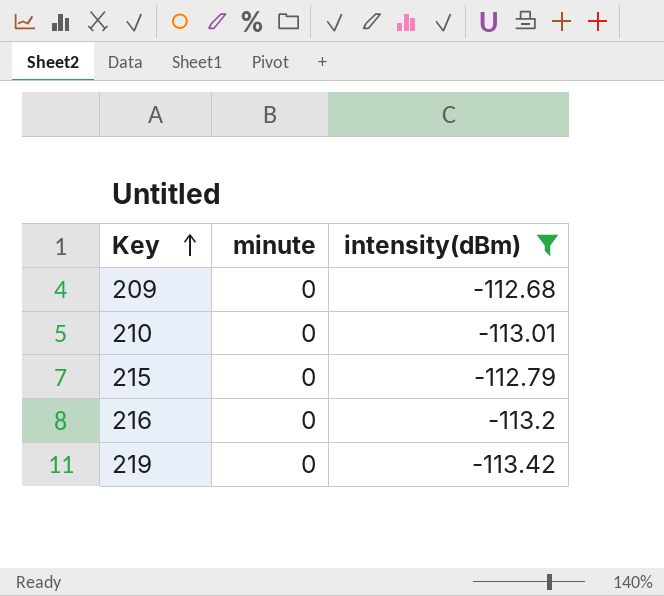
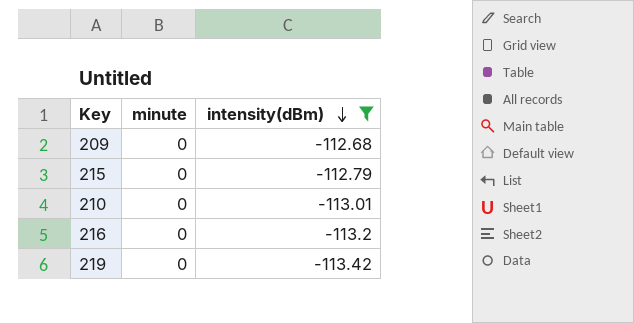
row order: Key ascending -> intensity(dBm) descending

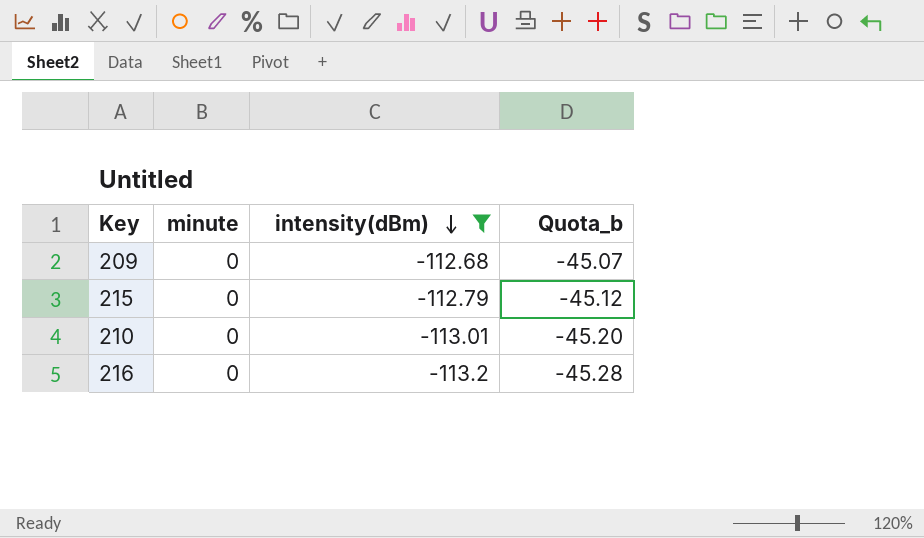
column Quota_b | formula: none -> [intensity(dBm)] * 0.4
row 219: 0 | -113.42 -> none

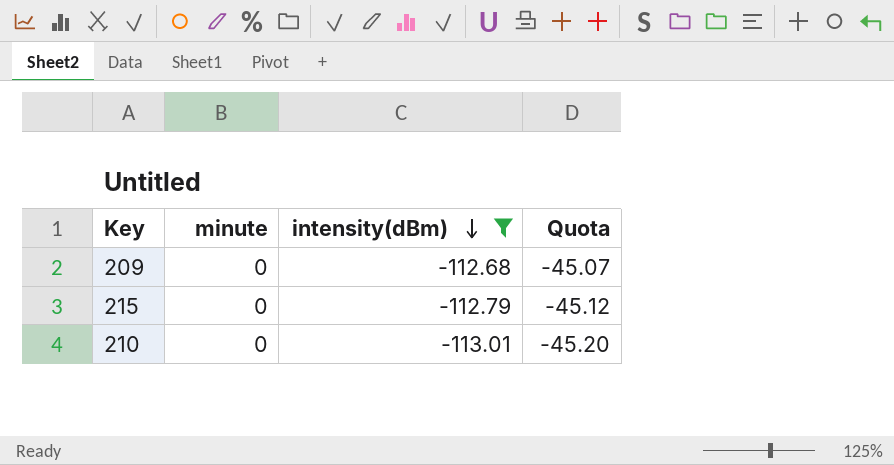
column name: Quota_b -> Quota
row 216: 0 | -113.2 | -45.28 -> none

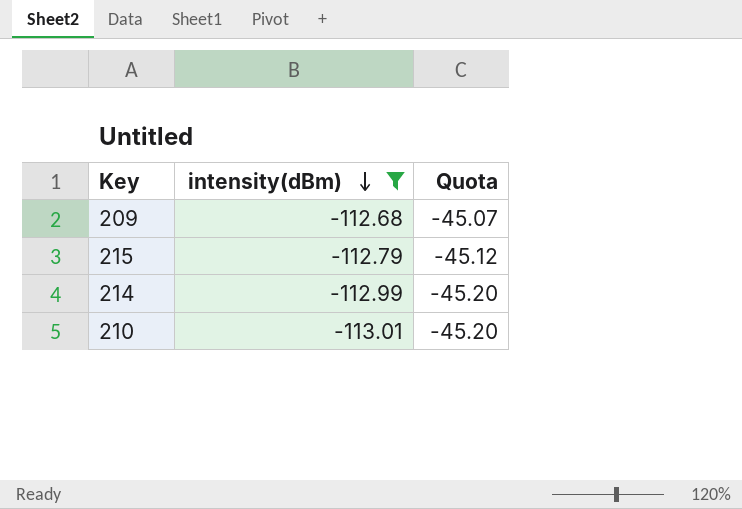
column minute | position: 2 -> none
row 214: none -> -112.99 | -45.20

